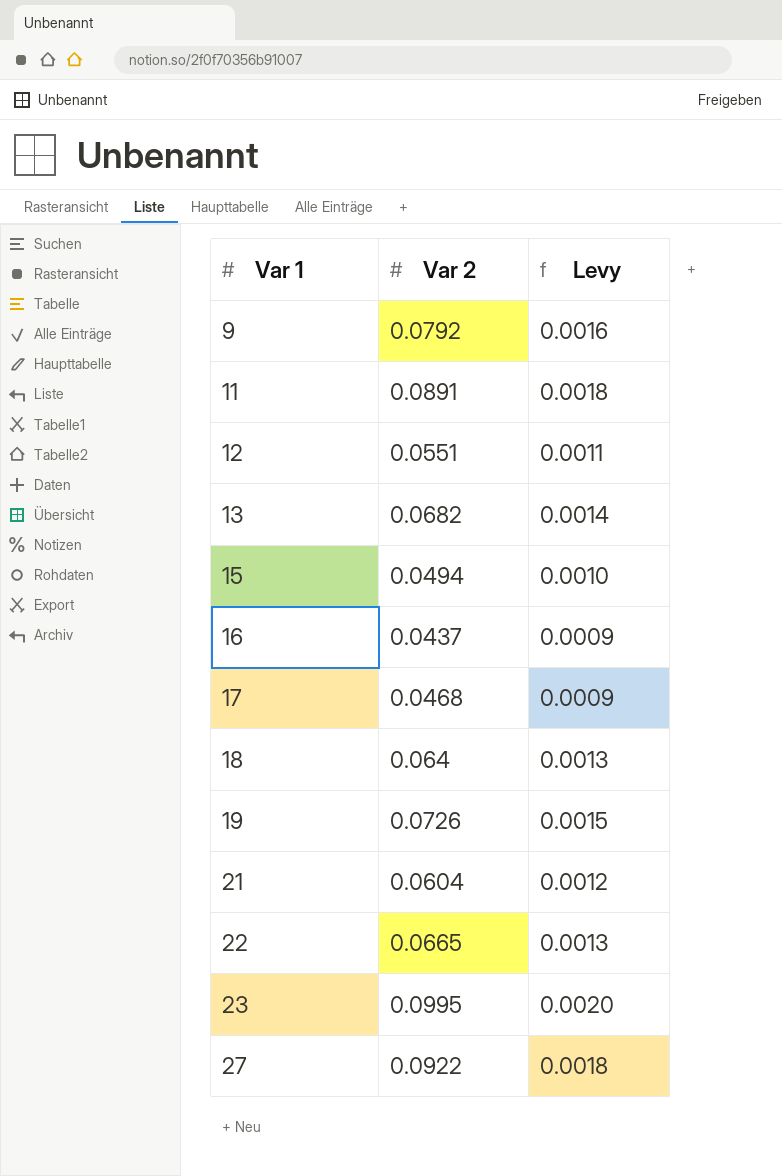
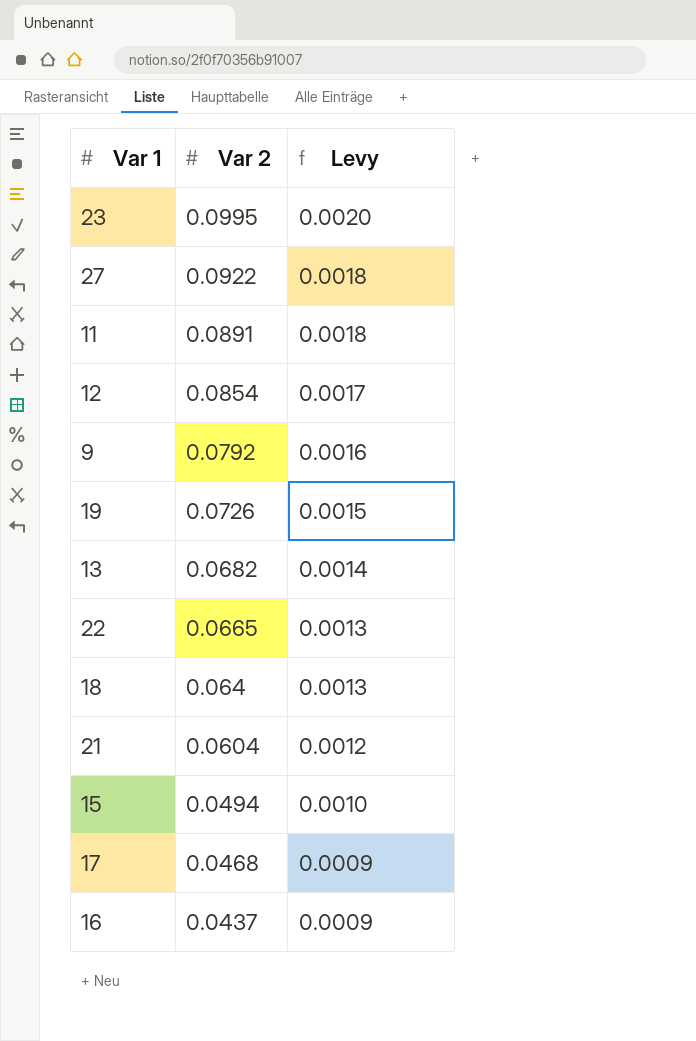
row order: Var 1 ascending -> Var 2 descending
12 | Var 2: 0.0551 -> 0.0854
12 | Levy: 0.0011 -> 0.0017

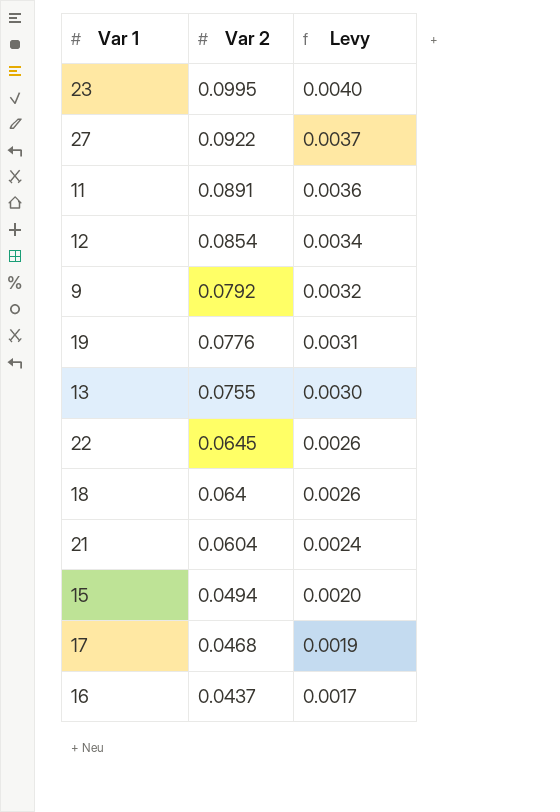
column Levy | formula: [Var 2] * 0.02 -> [Var 2] * 0.04
19 | Var 2: 0.0726 -> 0.0776
13 | Var 2: 0.0682 -> 0.0755
22 | Var 2: 0.0665 -> 0.0645

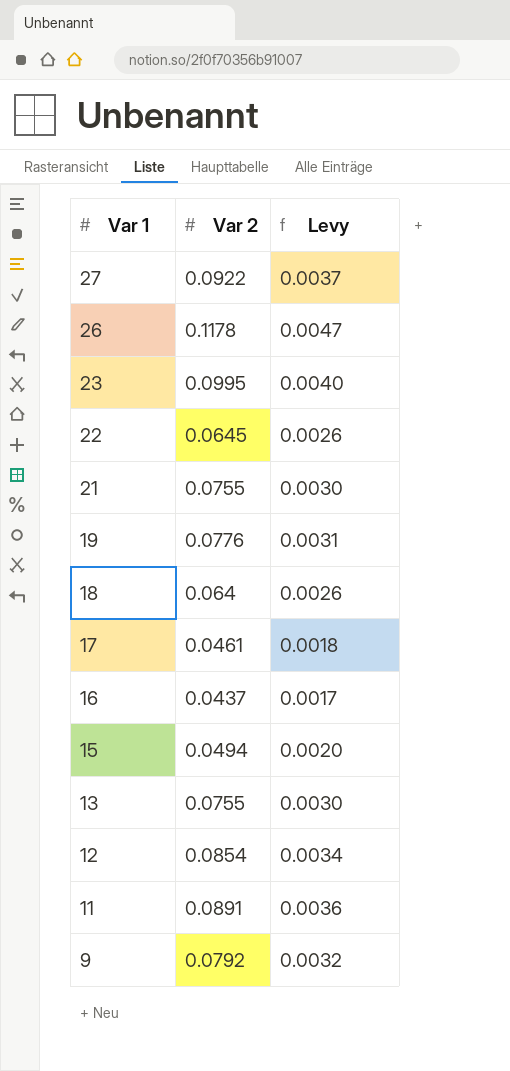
row order: Var 2 descending -> Var 1 descending
row 26: none -> 0.1178 | 0.0047
21 | Var 2: 0.0604 -> 0.0755
21 | Levy: 0.0024 -> 0.0030
17 | Var 2: 0.0468 -> 0.0461
17 | Levy: 0.0019 -> 0.0018

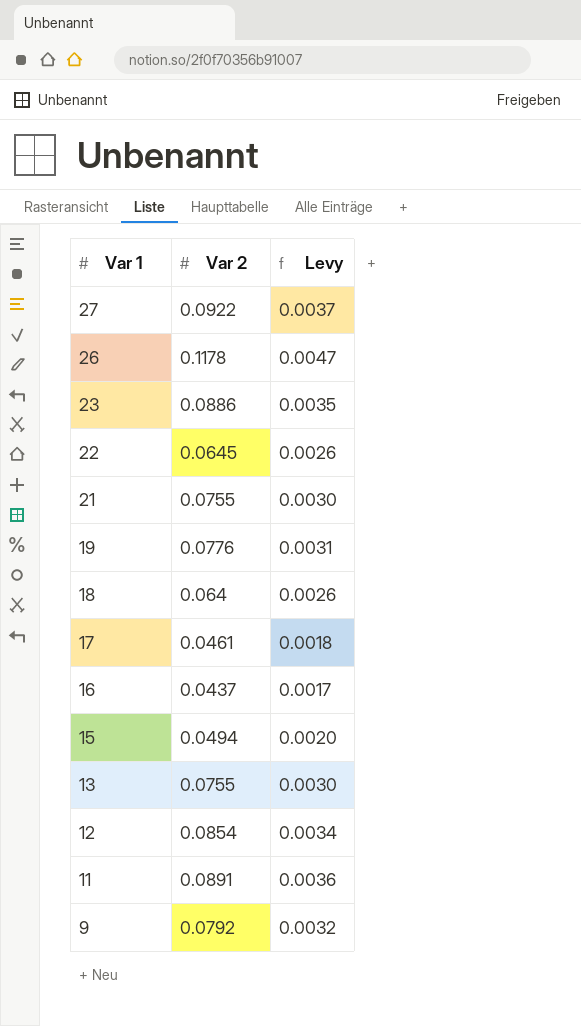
23 | Var 2: 0.0995 -> 0.0886
23 | Levy: 0.0040 -> 0.0035

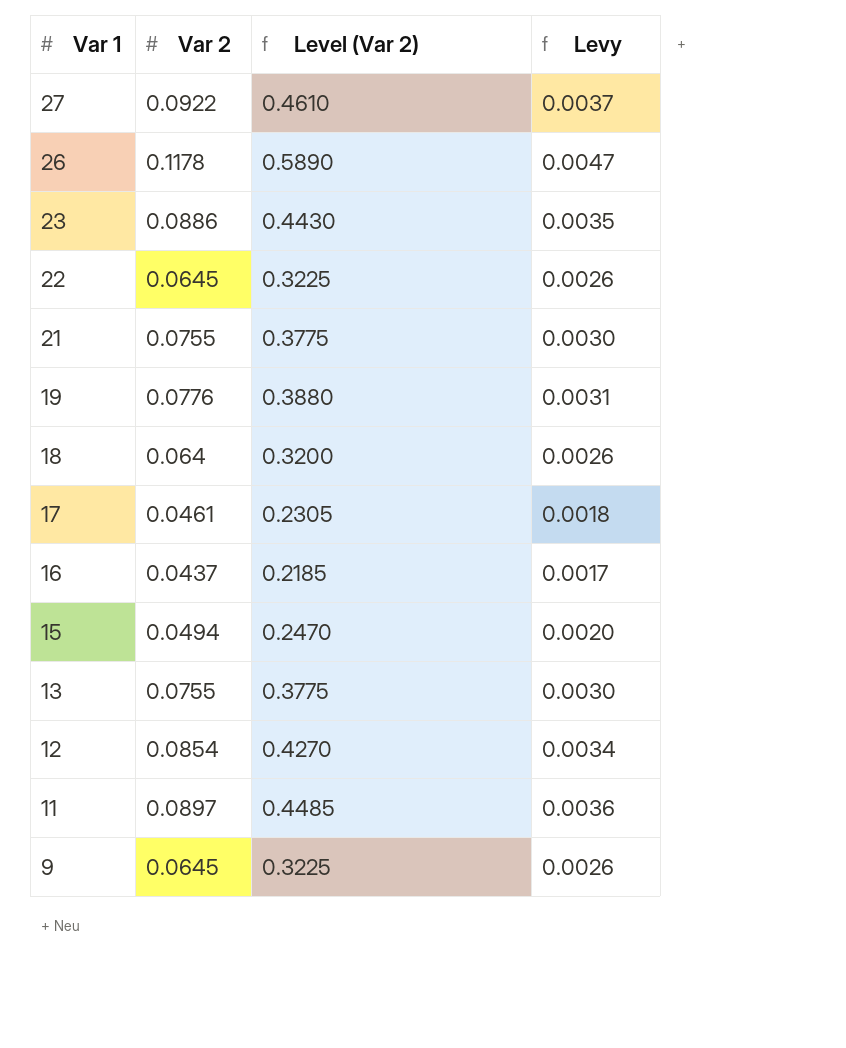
column Level (Var 2) | formula: none -> [Var 2] * 5
11 | Var 2: 0.0891 -> 0.0897
9 | Var 2: 0.0792 -> 0.0645
9 | Levy: 0.0032 -> 0.0026

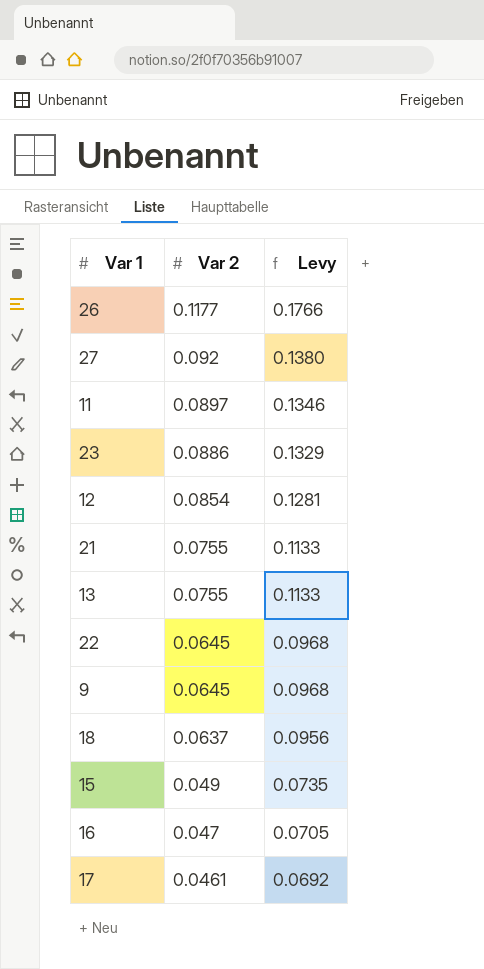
row order: Var 1 descending -> Var 2 descending
column Level (Var 2) | formula: [Var 2] * 5 -> none
column Levy | formula: [Var 2] * 0.04 -> [Var 2] * 1.5
row 19: 0.0776 | 0.3880 | 0.0031 -> none
26 | Var 2: 0.1178 -> 0.1177
27 | Var 2: 0.0922 -> 0.092
18 | Var 2: 0.064 -> 0.0637
15 | Var 2: 0.0494 -> 0.049
16 | Var 2: 0.0437 -> 0.047

